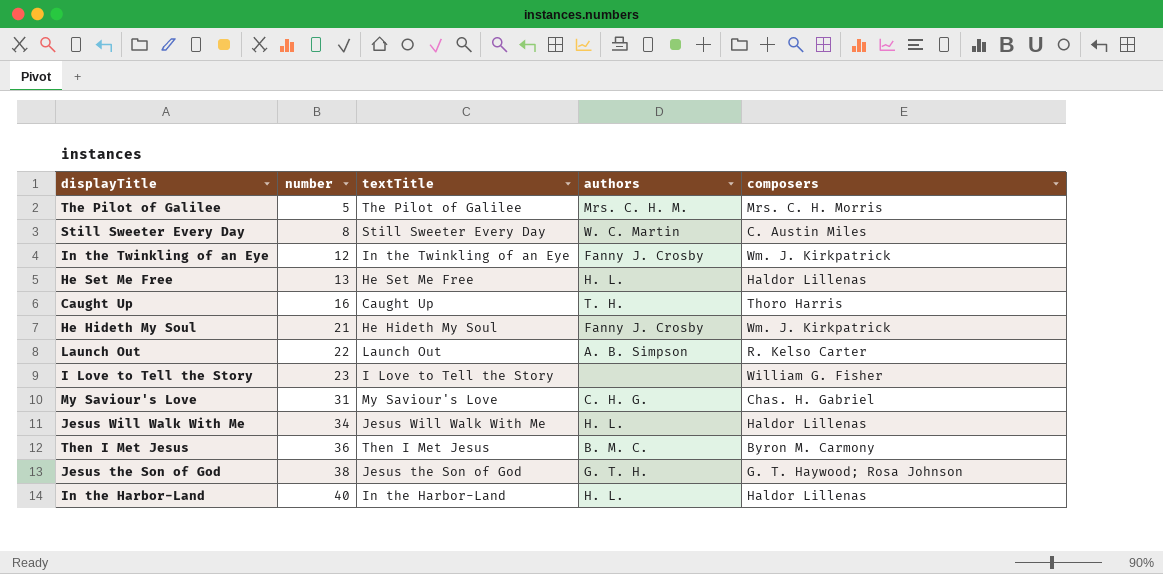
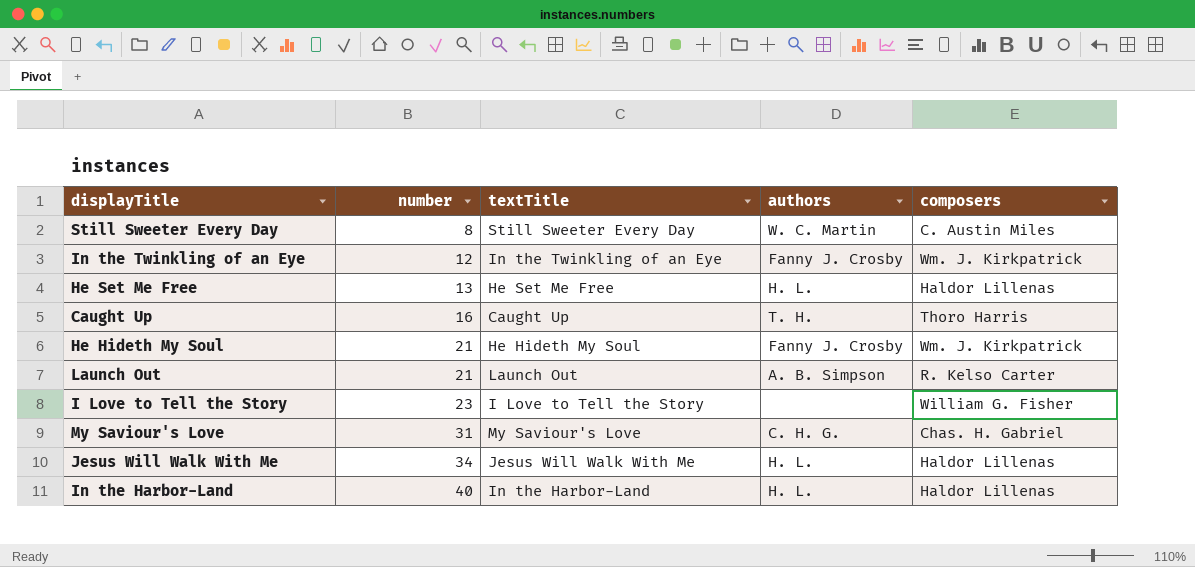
row The Pilot of Galilee: 5 | The Pilot of Galilee | Mrs. C. H. M. | Mrs. C. H. Morris -> none
row Then I Met Jesus: 36 | Then I Met Jesus | B. M. C. | Byron M. Carmony -> none
row Jesus the Son of God: 38 | Jesus the Son of God | G. T. H. | G. T. Haywood; Rosa Johnson -> none
Launch Out | number: 22 -> 21

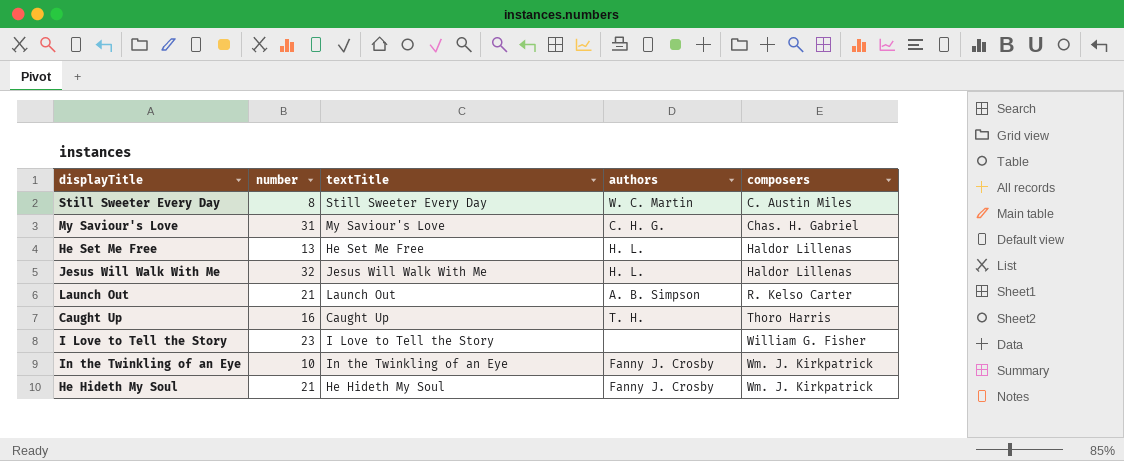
row order: number ascending -> composers ascending
row In the Harbor-Land: 40 | In the Harbor-Land | H. L. | Haldor Lillenas -> none
Jesus Will Walk With Me | number: 34 -> 32
In the Twinkling of an Eye | number: 12 -> 10

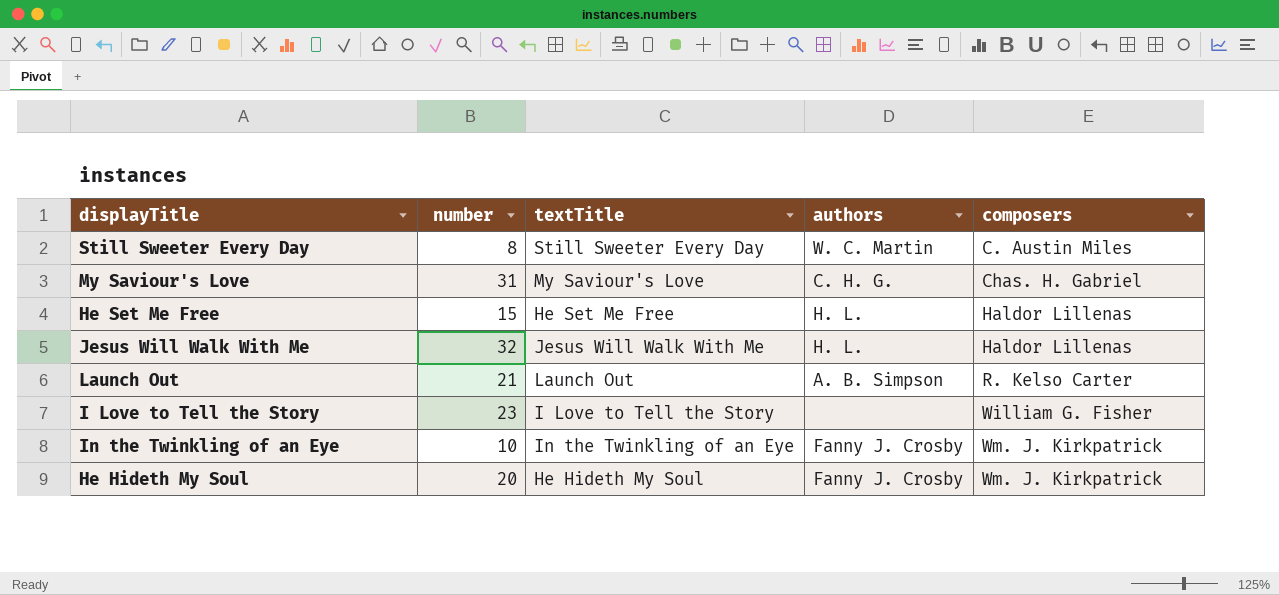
row Caught Up: 16 | Caught Up | T. H. | Thoro Harris -> none
He Set Me Free | number: 13 -> 15
He Hideth My Soul | number: 21 -> 20

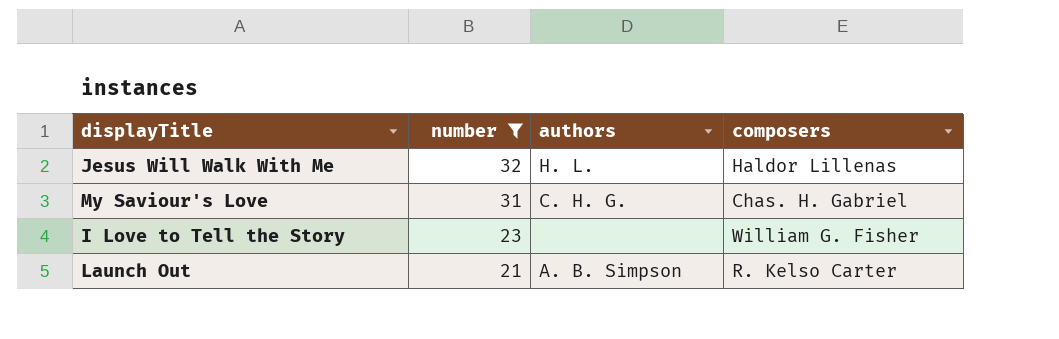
filter: none -> number >= 21
row order: composers ascending -> number descending
column textTitle | position: 3 -> none

